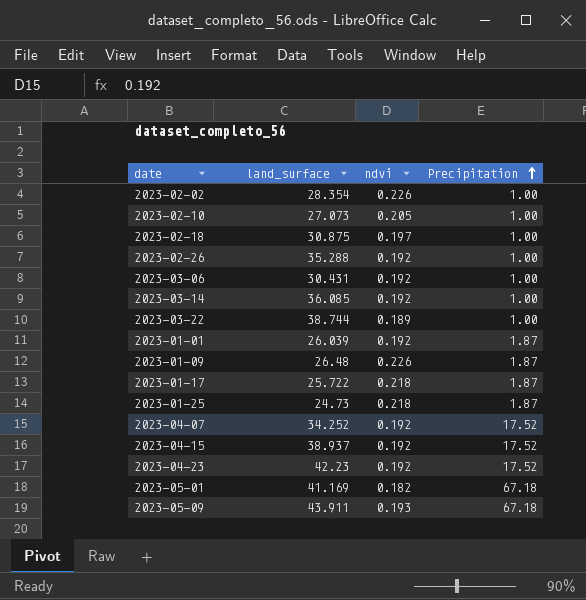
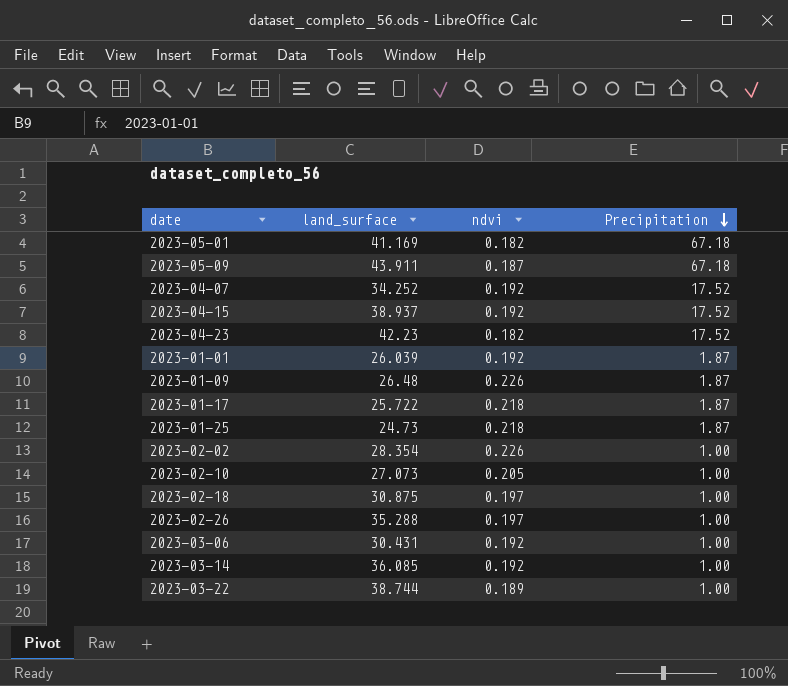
row order: Precipitation ascending -> Precipitation descending
2023-05-09 | ndvi: 0.193 -> 0.187
2023-04-23 | ndvi: 0.192 -> 0.182
2023-02-26 | ndvi: 0.192 -> 0.197

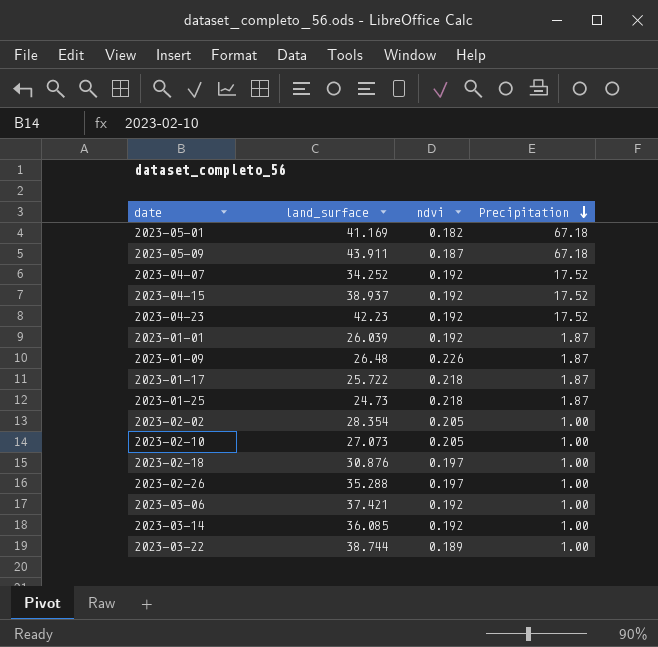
2023-04-23 | ndvi: 0.182 -> 0.192
2023-02-02 | ndvi: 0.226 -> 0.205
2023-02-18 | land_surface: 30.875 -> 30.876
2023-03-06 | land_surface: 30.431 -> 37.421

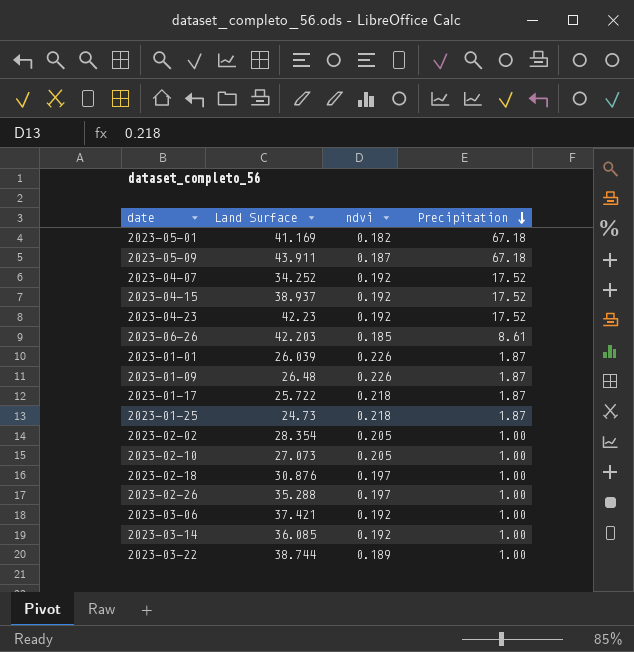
column name: land_surface -> Land Surface
row 2023-06-26: none -> 42.203 | 0.185 | 8.61
2023-01-01 | ndvi: 0.192 -> 0.226

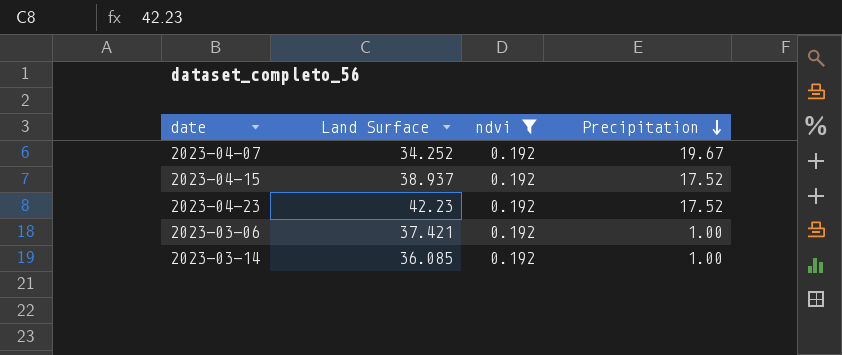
filter: none -> ndvi = 0.192
2023-04-07 | Precipitation: 17.52 -> 19.67

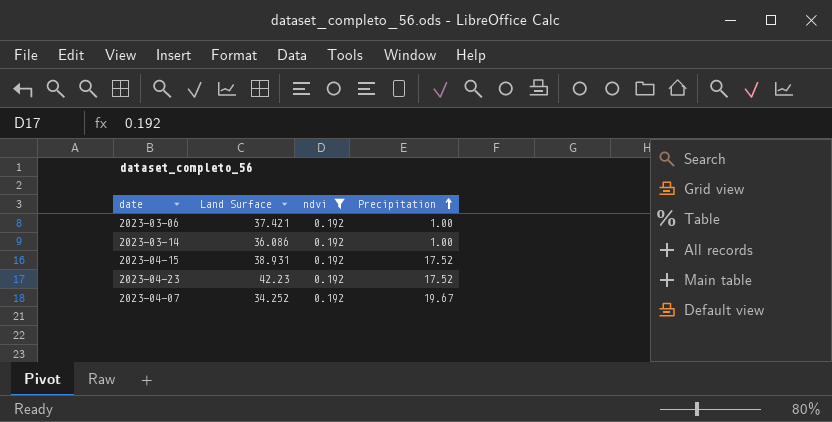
row order: Precipitation descending -> Precipitation ascending
2023-03-14 | Land Surface: 36.085 -> 36.086
2023-04-15 | Land Surface: 38.937 -> 38.931

